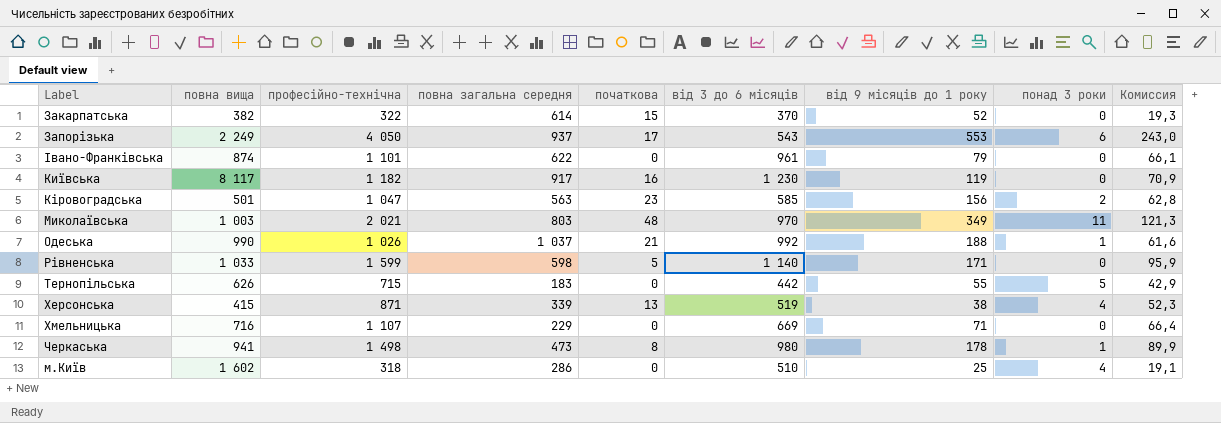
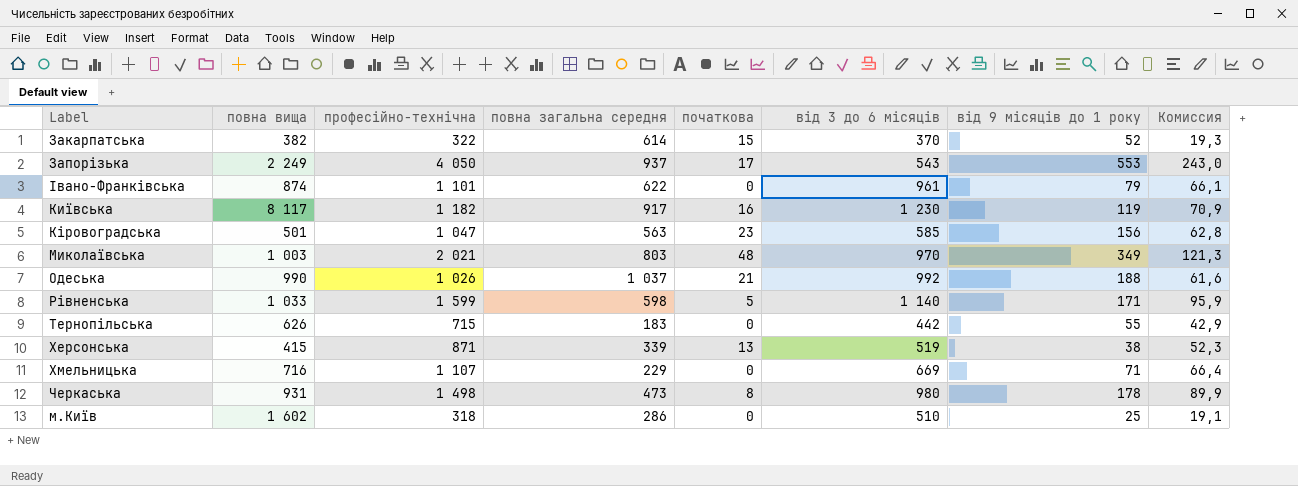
column понад 3 роки | position: 8 -> none
Черкаська | повна вища: 941 -> 931

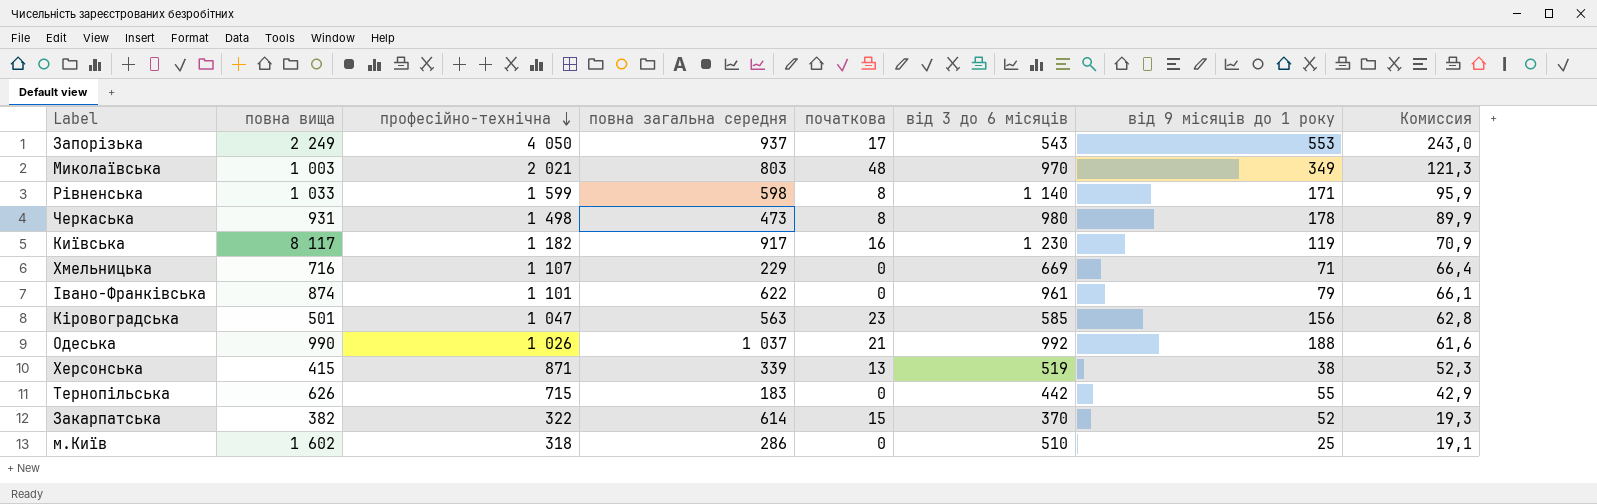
row order: none -> професійно-технічна descending
Рівненська | початкова: 5 -> 8

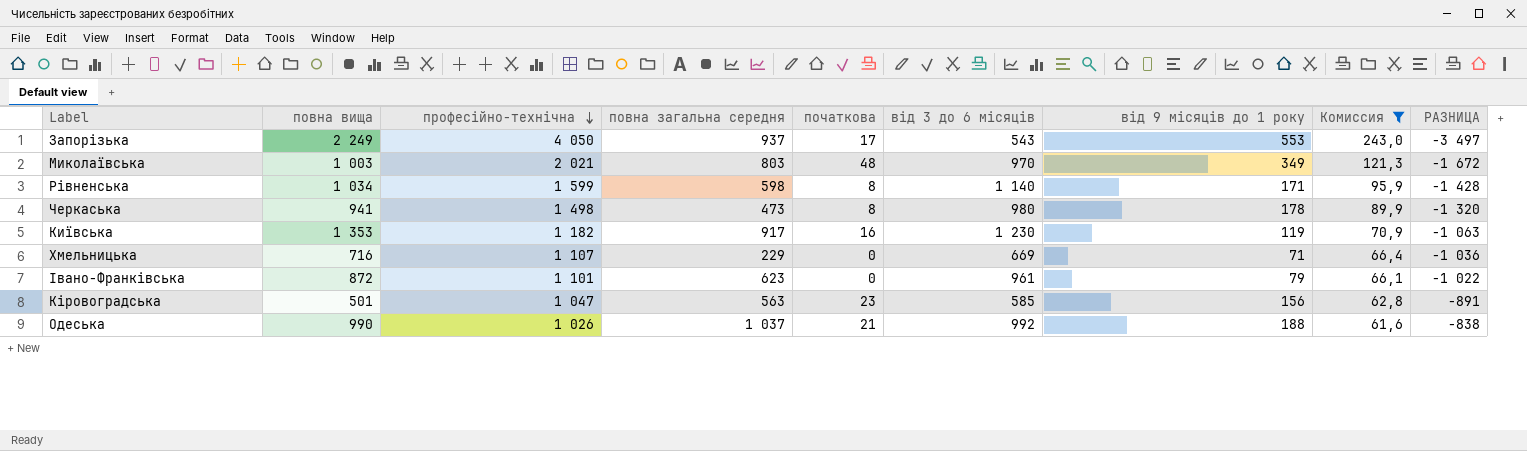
filter: none -> Комиссия >= 61,6
column РАЗНИЦА | formula: none -> [від 9 місяців до 1 року] - [професійно-технічна]
Рівненська | повна вища: 1 033 -> 1 034
Черкаська | повна вища: 931 -> 941
Київська | повна вища: 8 117 -> 1 353
Івано-Франківська | повна вища: 874 -> 872
Івано-Франківська | повна загальна середня: 622 -> 623

